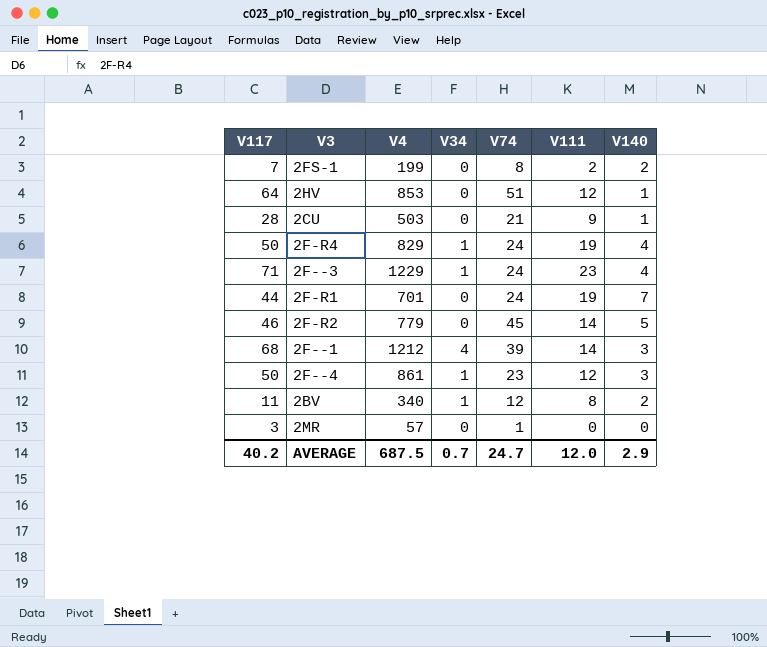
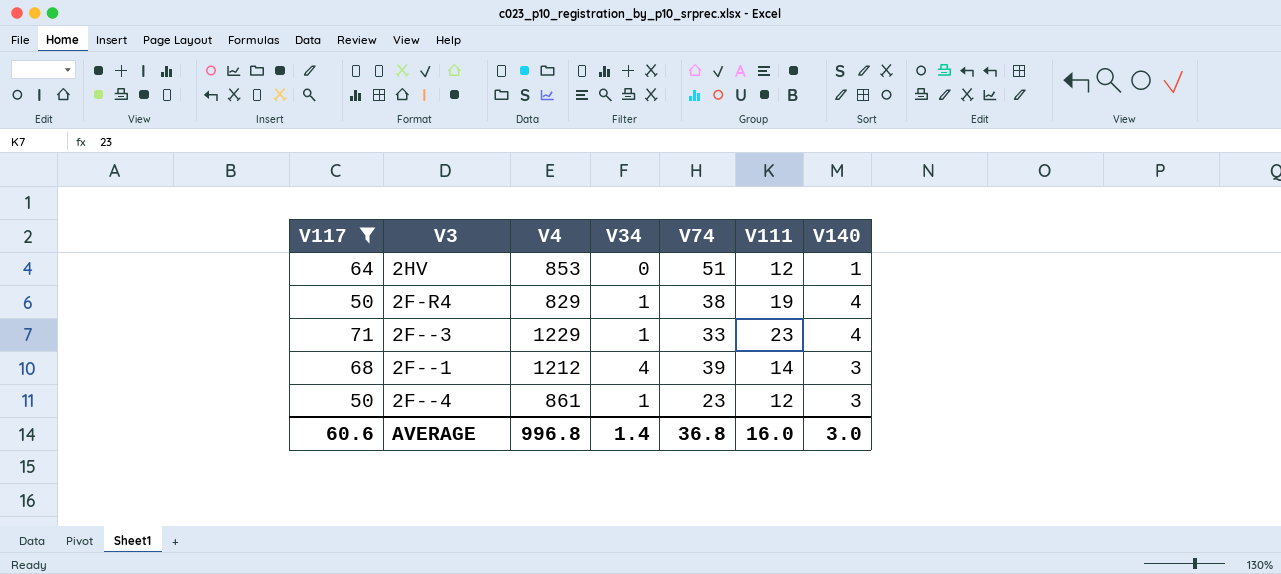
filter: none -> V117 >= 50
2F-R4 | V74: 24 -> 38
2F--3 | V74: 24 -> 33
AVERAGE | V117: 40.2 -> 60.6
AVERAGE | V4: 687.5 -> 996.8
AVERAGE | V34: 0.7 -> 1.4
AVERAGE | V74: 24.7 -> 36.8
AVERAGE | V111: 12.0 -> 16.0
AVERAGE | V140: 2.9 -> 3.0

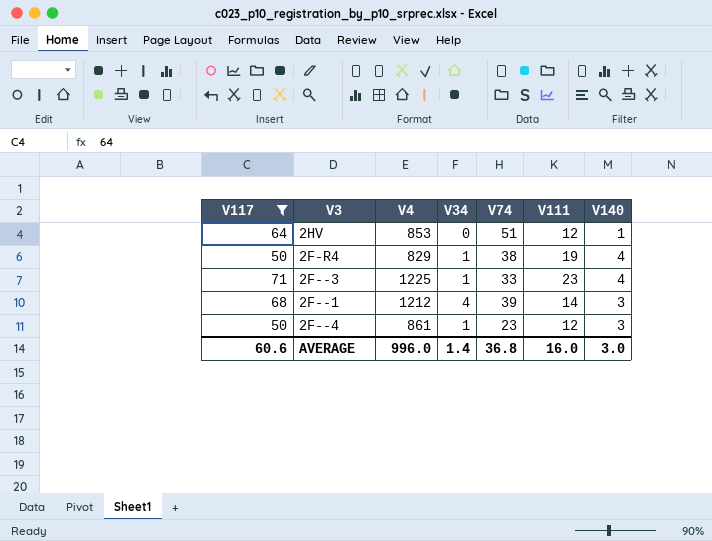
2F--3 | V4: 1229 -> 1225
AVERAGE | V4: 996.8 -> 996.0

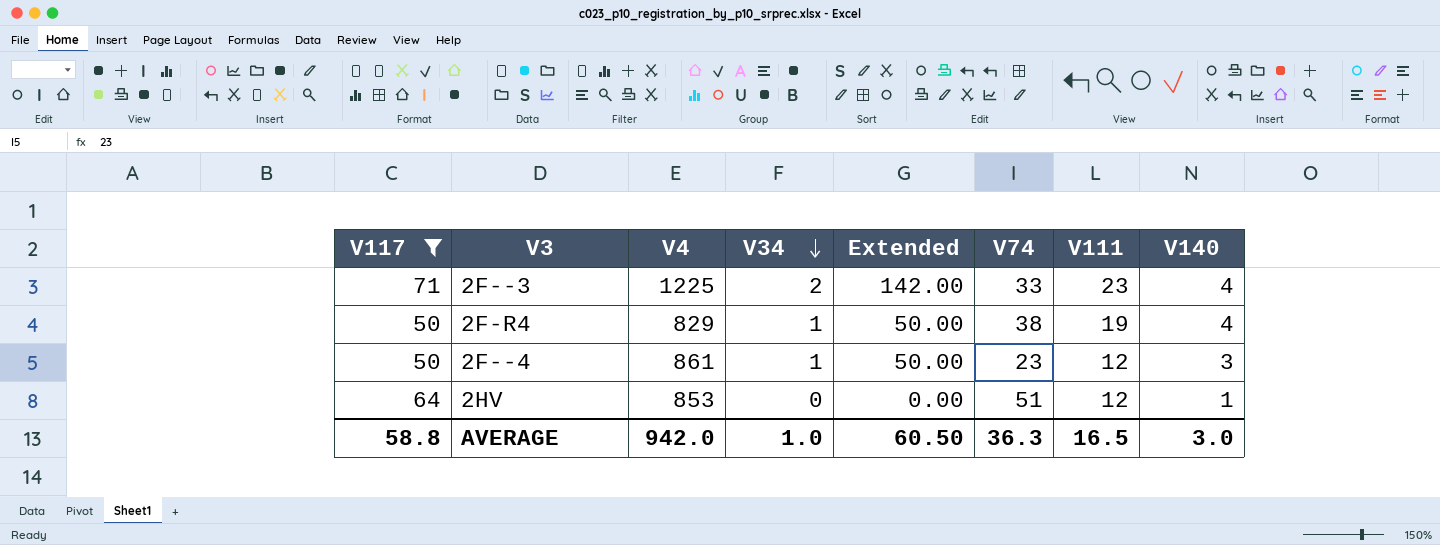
row order: none -> V34 descending
column Extended | formula: none -> [V117] * [V34]
row 2F--1: 68 | 1212 | 4 | 39 | 14 | 3 -> none
2F--3 | V34: 1 -> 2
AVERAGE | V117: 60.6 -> 58.8
AVERAGE | V4: 996.0 -> 942.0
AVERAGE | V34: 1.4 -> 1.0
AVERAGE | V74: 36.8 -> 36.3
AVERAGE | V111: 16.0 -> 16.5

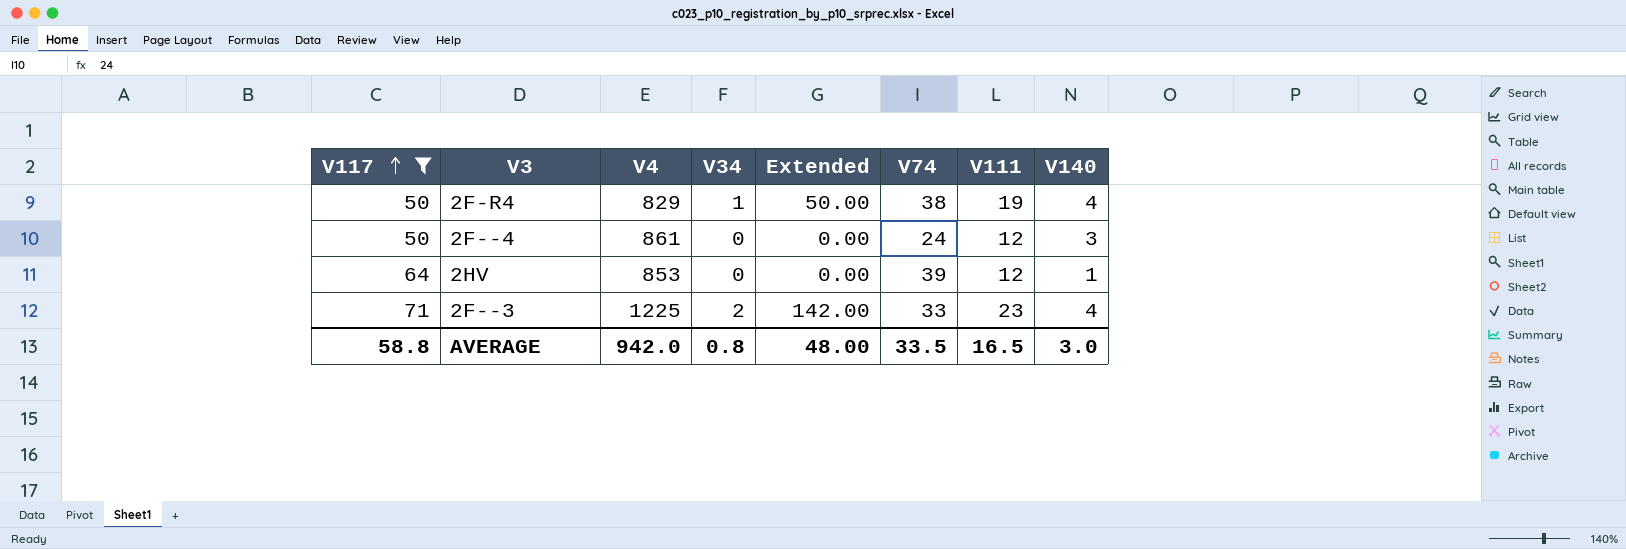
row order: V34 descending -> V117 ascending
2F--4 | V34: 1 -> 0
2F--4 | Extended: 50.00 -> 0.00
2F--4 | V74: 23 -> 24
2HV | V74: 51 -> 39
AVERAGE | V34: 1.0 -> 0.8
AVERAGE | Extended: 60.50 -> 48.00
AVERAGE | V74: 36.3 -> 33.5

